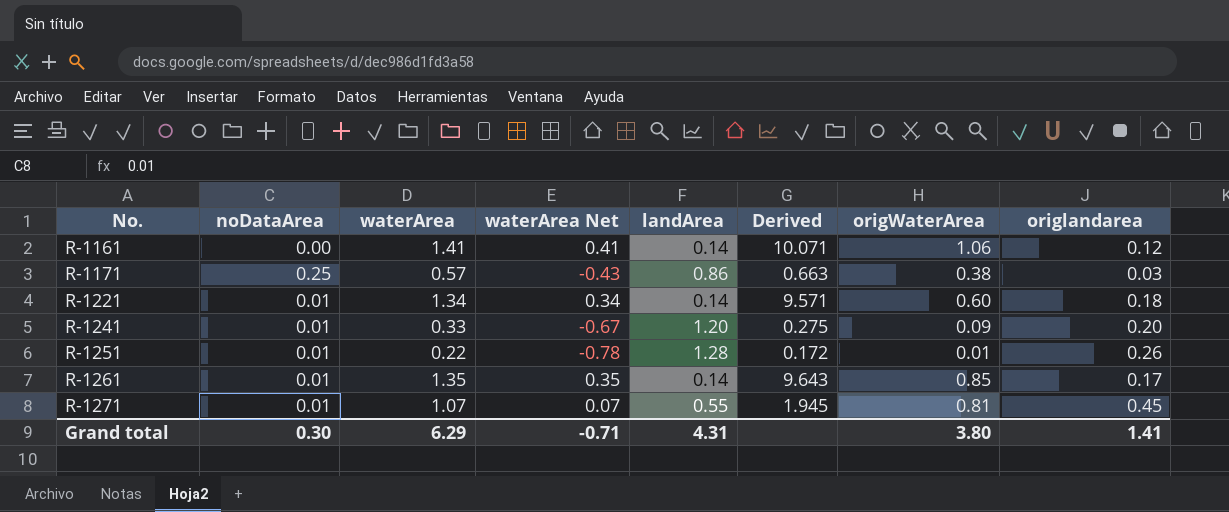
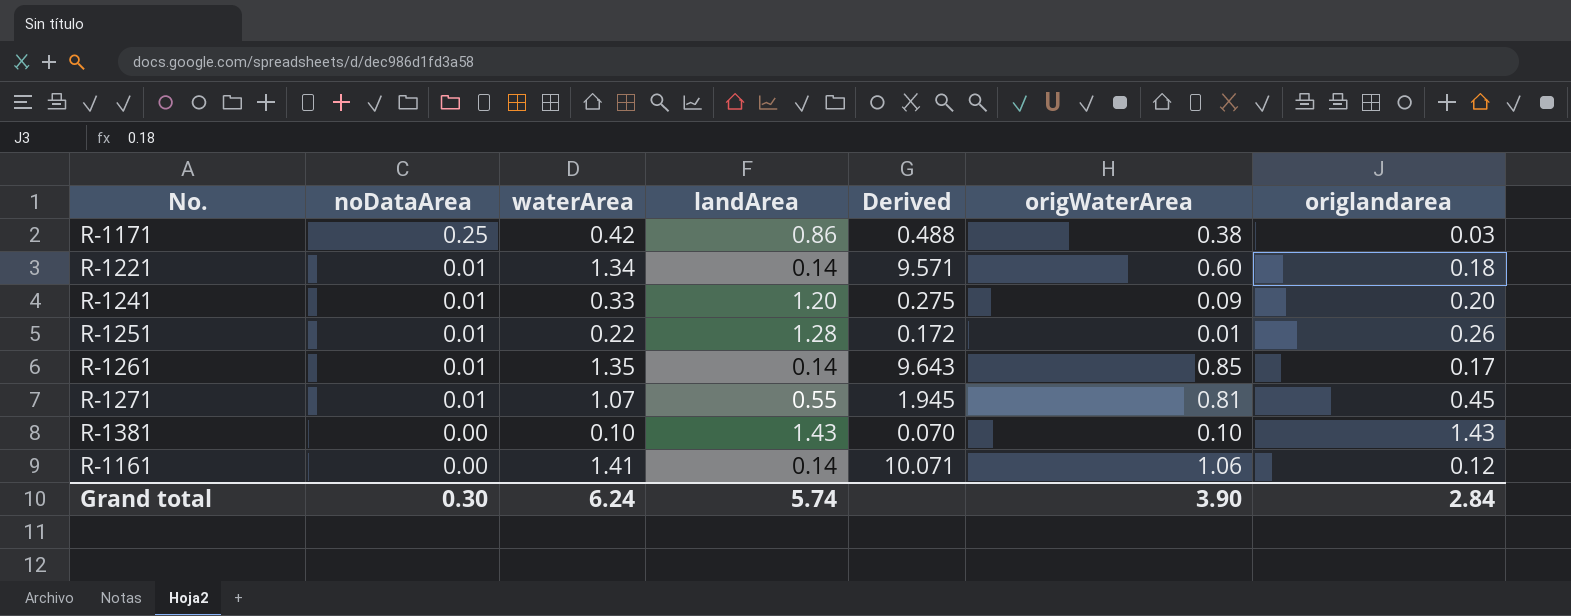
row order: No. ascending -> noDataArea descending
column waterArea Net | formula: [waterArea] - 1 -> none
R-1171 | waterArea: 0.57 -> 0.42
R-1171 | Derived: 0.663 -> 0.488
row R-1381: none -> 0.00 | 0.10 | 1.43 | 0.070 | 0.10 | 1.43
Grand total | waterArea: 6.29 -> 6.24
Grand total | landArea: 4.31 -> 5.74
Grand total | origWaterArea: 3.80 -> 3.90
Grand total | origlandarea: 1.41 -> 2.84

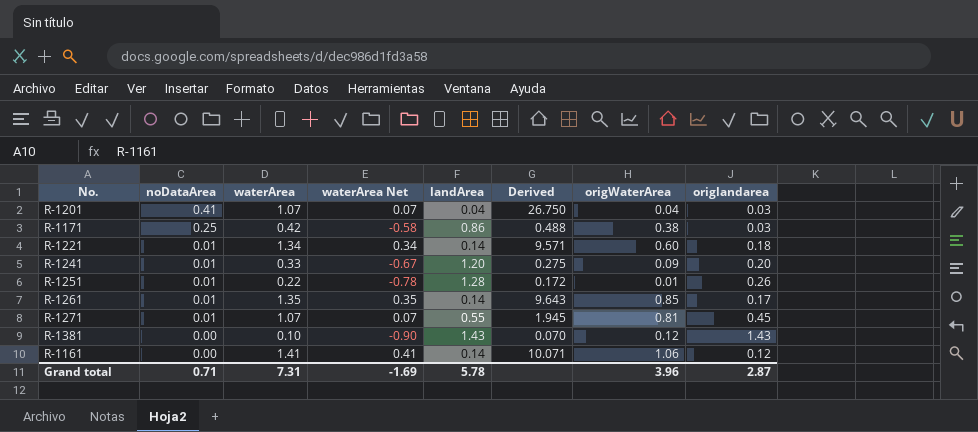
column waterArea Net | formula: none -> [waterArea] - 1
row R-1201: none -> 0.41 | 1.07 | 0.07 | 0.04 | 26.750 | 0.04 | 0.03
R-1381 | origWaterArea: 0.10 -> 0.12
Grand total | noDataArea: 0.30 -> 0.71
Grand total | waterArea: 6.24 -> 7.31
Grand total | landArea: 5.74 -> 5.78
Grand total | origWaterArea: 3.90 -> 3.96
Grand total | origlandarea: 2.84 -> 2.87

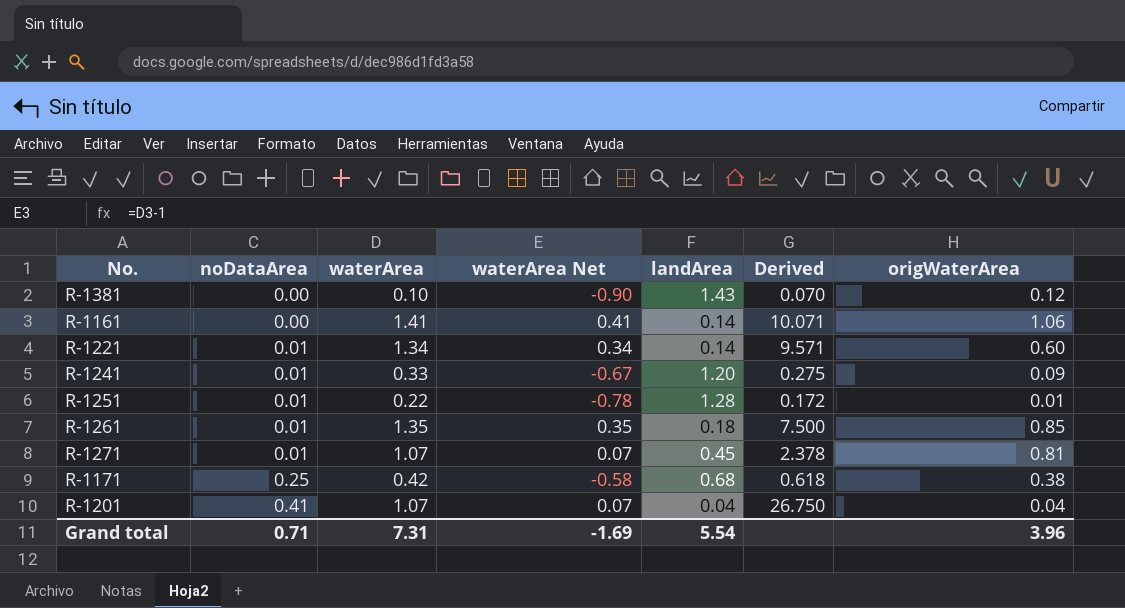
row order: noDataArea descending -> noDataArea ascending
column origlandarea | position: 8 -> none
R-1261 | landArea: 0.14 -> 0.18
R-1261 | Derived: 9.643 -> 7.500
R-1271 | landArea: 0.55 -> 0.45
R-1271 | Derived: 1.945 -> 2.378
R-1171 | landArea: 0.86 -> 0.68
R-1171 | Derived: 0.488 -> 0.618
Grand total | landArea: 5.78 -> 5.54

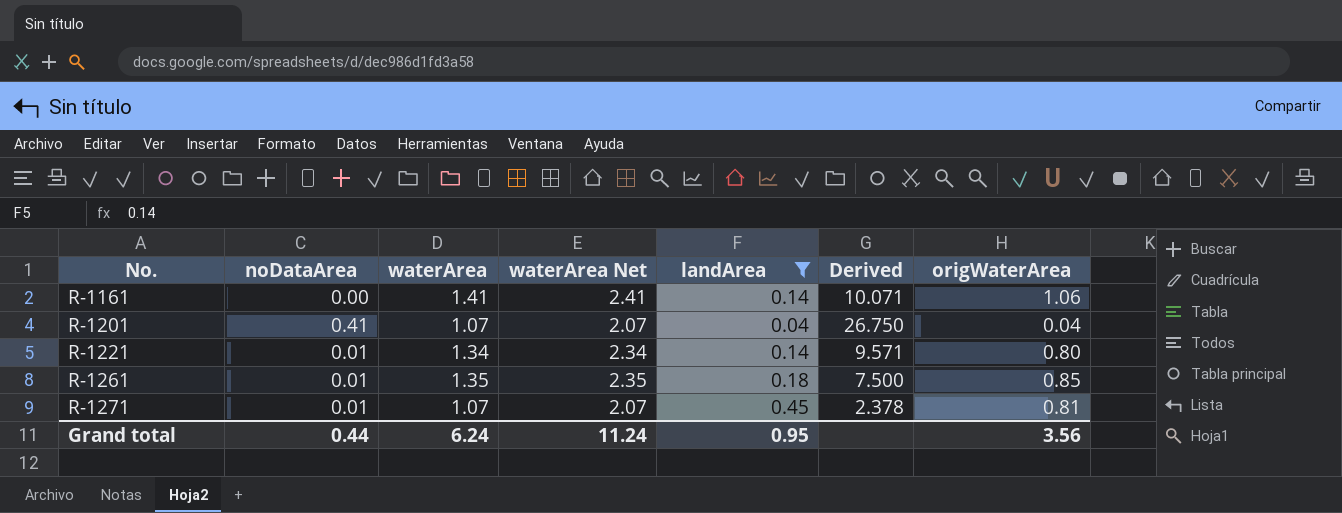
filter: none -> landArea <= 0.45
row order: noDataArea ascending -> No. ascending
column waterArea Net | formula: [waterArea] - 1 -> [waterArea] + 1
R-1221 | origWaterArea: 0.60 -> 0.80
Grand total | noDataArea: 0.71 -> 0.44
Grand total | waterArea: 7.31 -> 6.24
Grand total | waterArea Net: -1.69 -> 11.24
Grand total | landArea: 5.54 -> 0.95
Grand total | origWaterArea: 3.96 -> 3.56

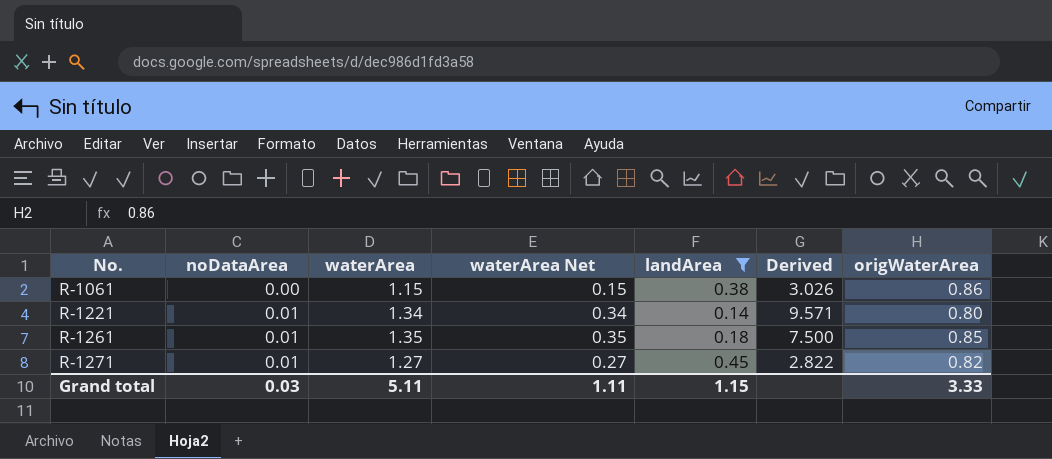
column waterArea Net | formula: [waterArea] + 1 -> [waterArea] - 1
row R-1161: 0.00 | 1.41 | 2.41 | 0.14 | 10.071 | 1.06 -> none
row R-1201: 0.41 | 1.07 | 2.07 | 0.04 | 26.750 | 0.04 -> none
row R-1061: none -> 0.00 | 1.15 | 0.15 | 0.38 | 3.026 | 0.86
R-1271 | waterArea: 1.07 -> 1.27
R-1271 | Derived: 2.378 -> 2.822
R-1271 | origWaterArea: 0.81 -> 0.82
Grand total | noDataArea: 0.44 -> 0.03
Grand total | waterArea: 6.24 -> 5.11
Grand total | waterArea Net: 11.24 -> 1.11
Grand total | landArea: 0.95 -> 1.15
Grand total | origWaterArea: 3.56 -> 3.33

